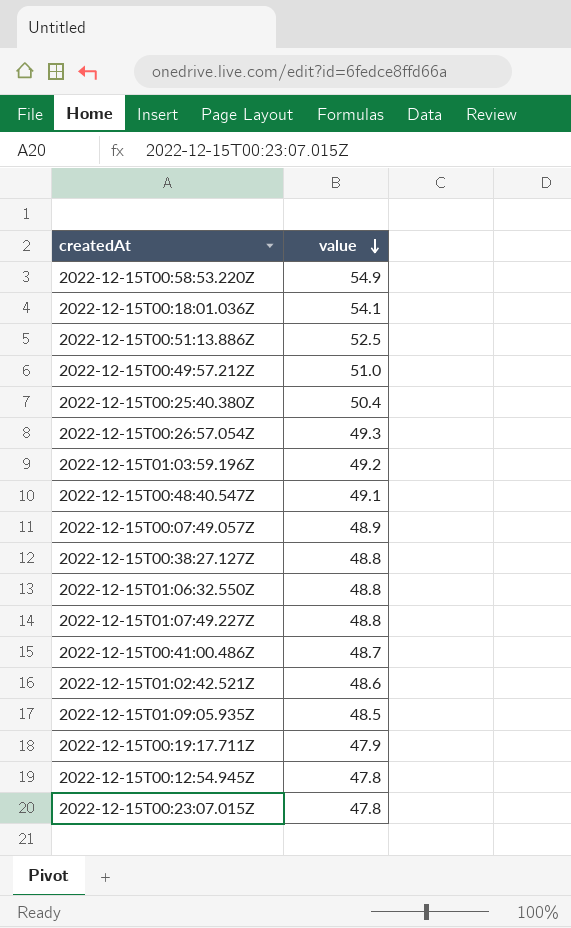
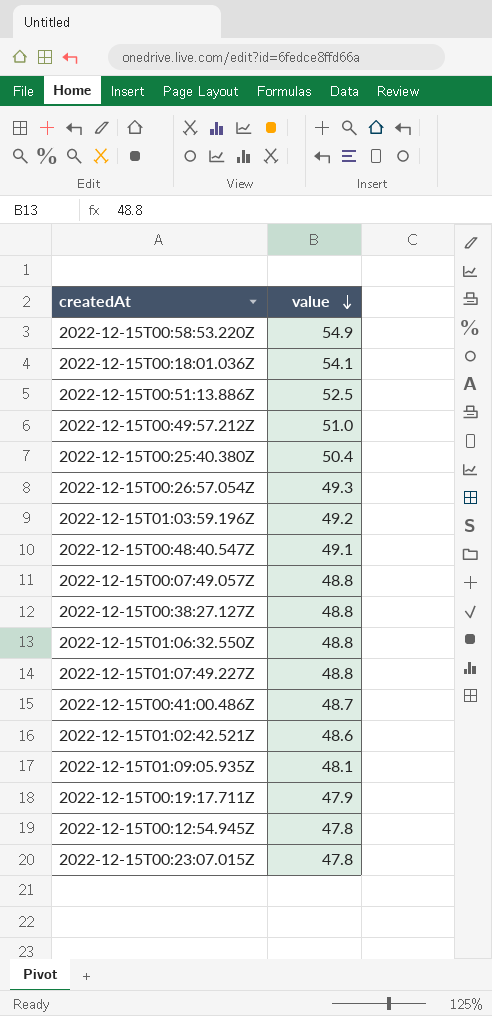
2022-12-15T00:07:49.057Z | value: 48.9 -> 48.8
2022-12-15T01:09:05.935Z | value: 48.5 -> 48.1

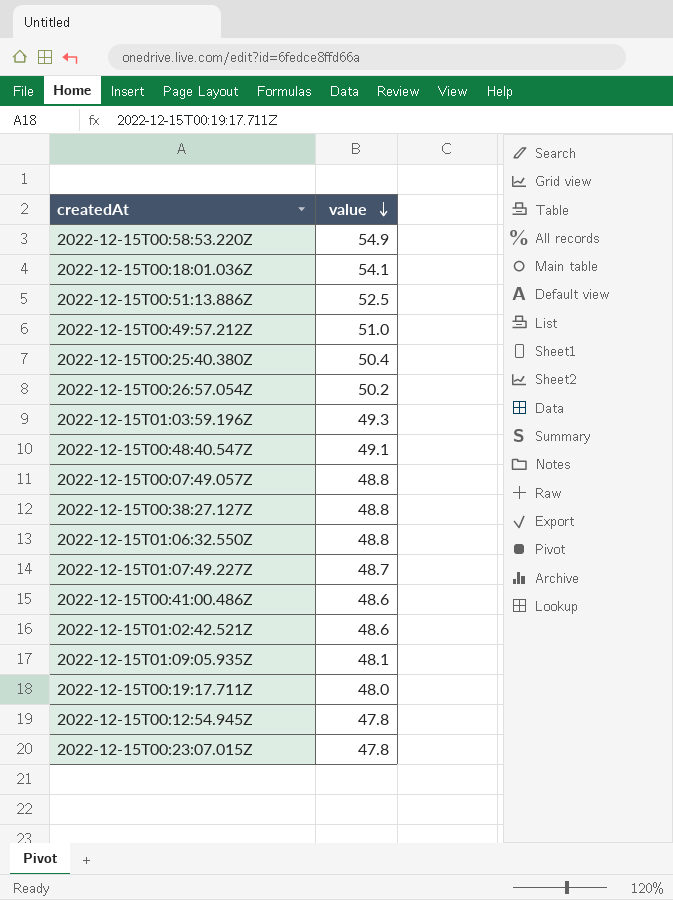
2022-12-15T00:26:57.054Z | value: 49.3 -> 50.2
2022-12-15T01:03:59.196Z | value: 49.2 -> 49.3
2022-12-15T01:07:49.227Z | value: 48.8 -> 48.7
2022-12-15T00:41:00.486Z | value: 48.7 -> 48.6
2022-12-15T00:19:17.711Z | value: 47.9 -> 48.0

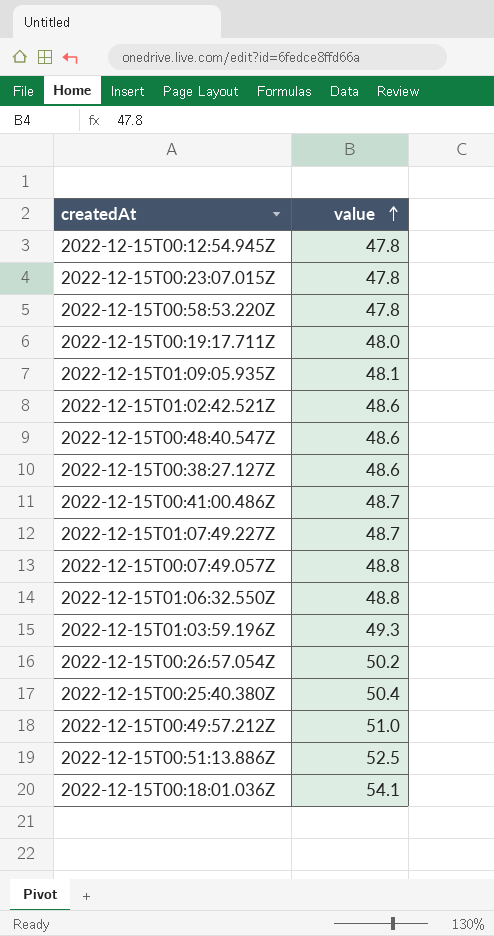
row order: value descending -> value ascending
2022-12-15T00:58:53.220Z | value: 54.9 -> 47.8
2022-12-15T00:48:40.547Z | value: 49.1 -> 48.6
2022-12-15T00:38:27.127Z | value: 48.8 -> 48.6
2022-12-15T00:41:00.486Z | value: 48.6 -> 48.7

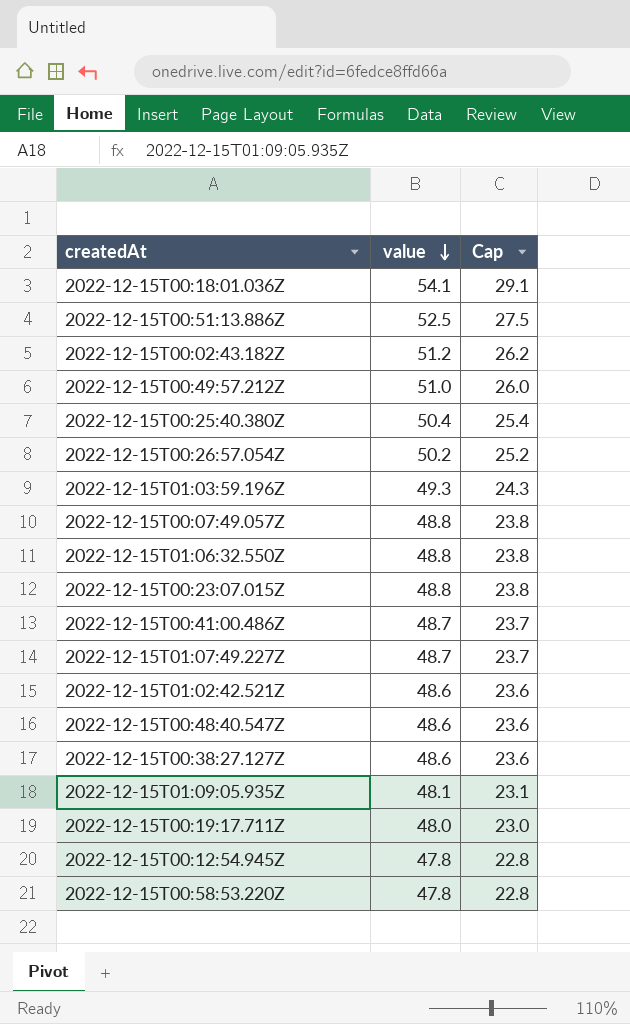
row order: value ascending -> value descending
column Cap | formula: none -> [value] - 25
row 2022-12-15T00:02:43.182Z: none -> 51.2 | 26.2
2022-12-15T00:23:07.015Z | value: 47.8 -> 48.8

